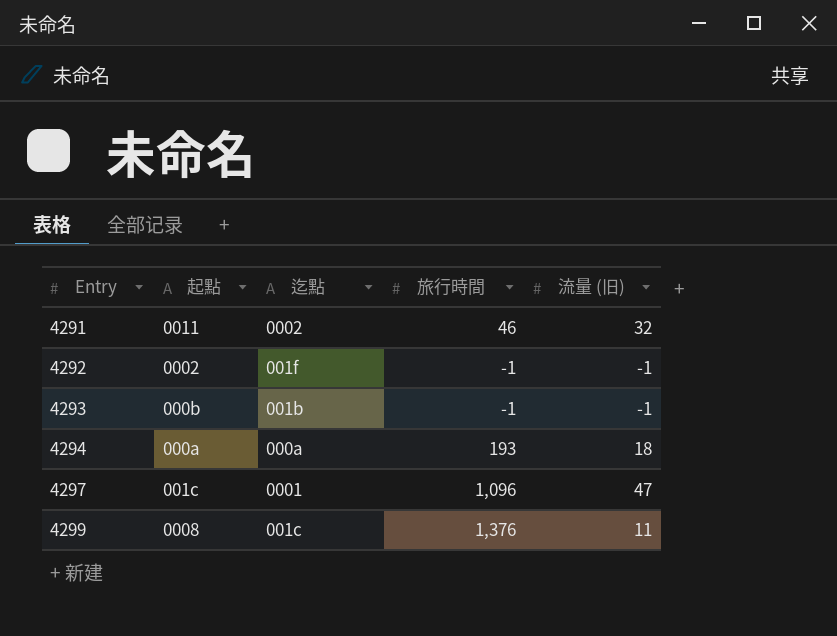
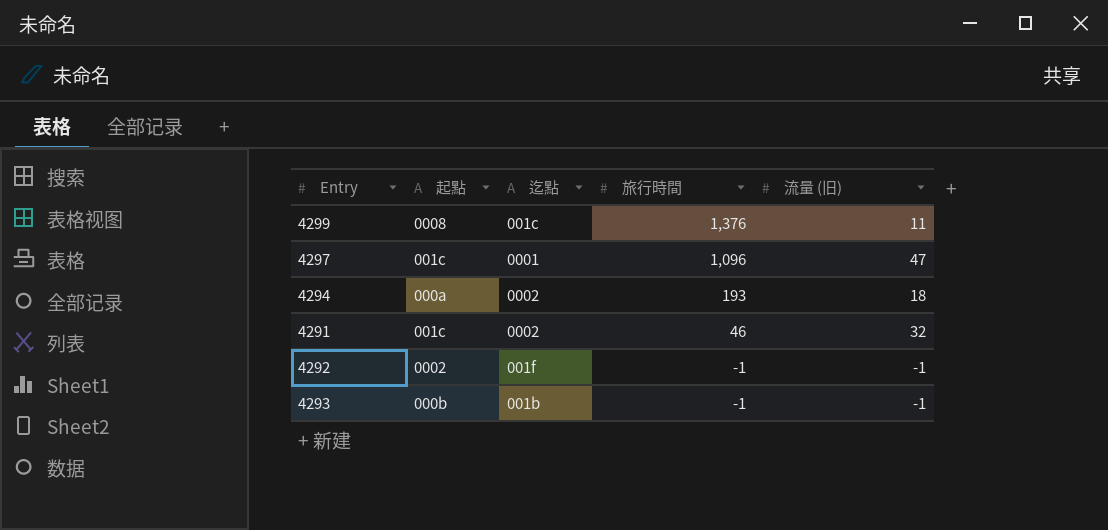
row order: Entry ascending -> 旅行時間 descending
4294 | 迄點: 000a -> 0002
4291 | 起點: 0011 -> 001c

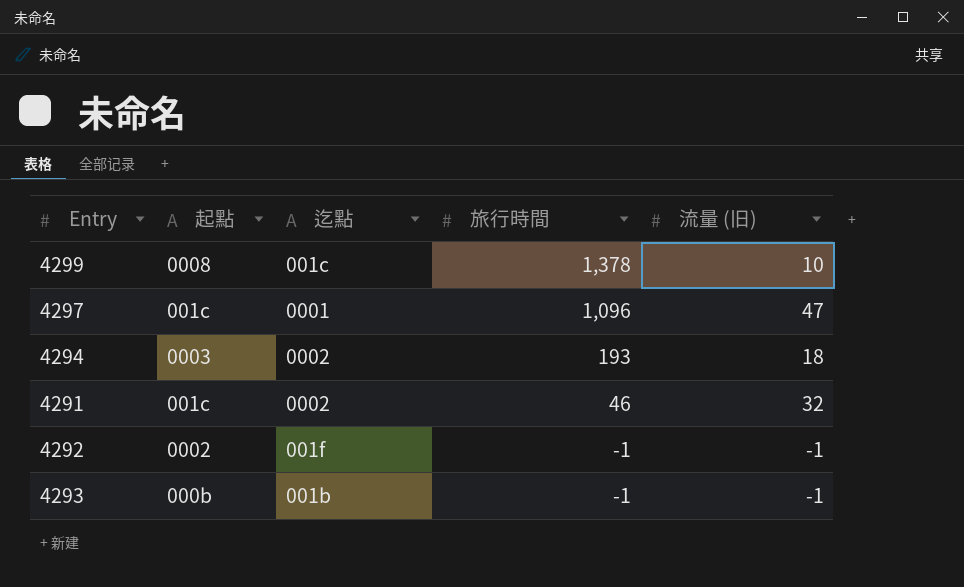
4299 | 旅行時間: 1,376 -> 1,378
4299 | 流量 (旧): 11 -> 10
4294 | 起點: 000a -> 0003

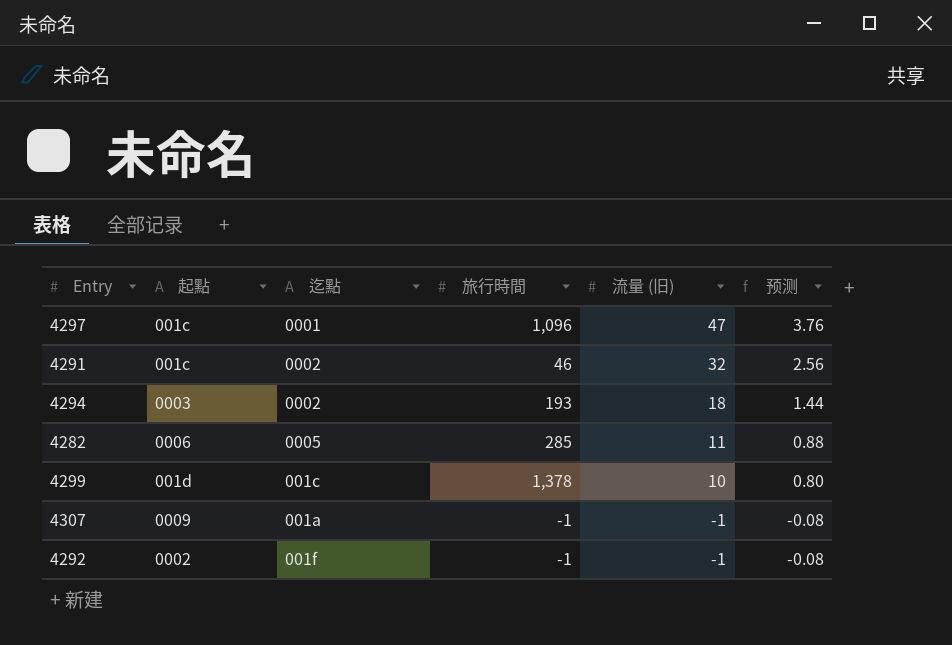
row order: 旅行時間 descending -> 流量 (旧) descending
column 预测 | formula: none -> [流量 (旧)] * 0.08
row 4293: 000b | 001b | -1 | -1 -> none
row 4282: none -> 0006 | 0005 | 285 | 11 | 0.88
4299 | 起點: 0008 -> 001d
row 4307: none -> 0009 | 001a | -1 | -1 | -0.08

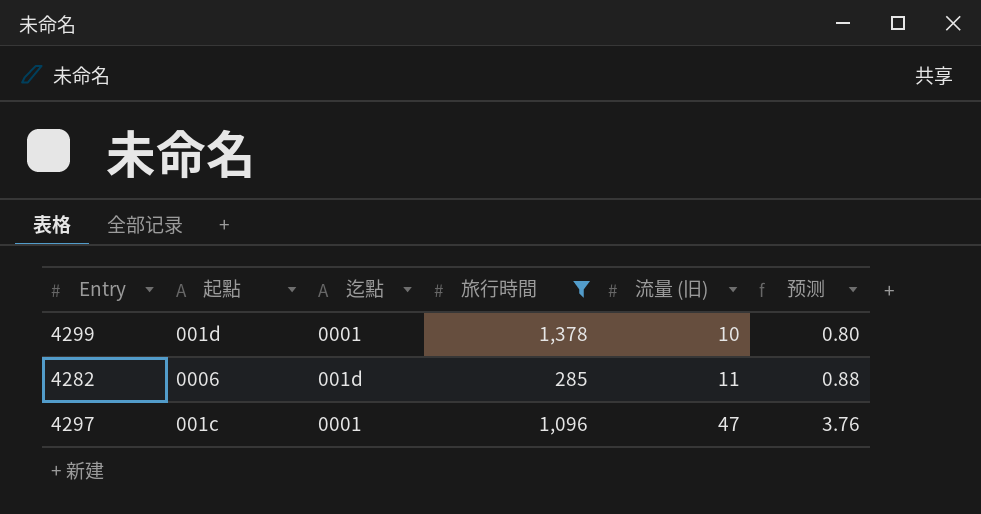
filter: none -> 旅行時間 >= 285
row order: 流量 (旧) descending -> 流量 (旧) ascending
4299 | 迄點: 001c -> 0001
4282 | 迄點: 0005 -> 001d

